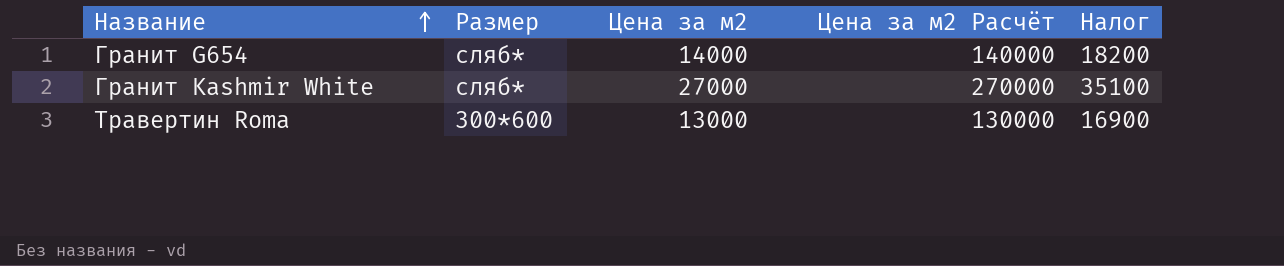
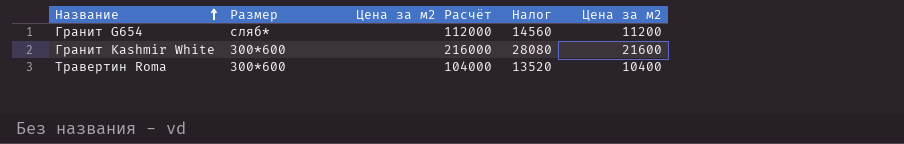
column Цена за м2 | position: 3 -> 5
Гранит G654 | Цена за м2 Расчёт: 140000 -> 112000
Гранит G654 | Налог: 18200 -> 14560
Гранит G654 | Цена за м2: 14000 -> 11200
Гранит Kashmir White | Размер: сляб* -> 300*600
Гранит Kashmir White | Цена за м2 Расчёт: 270000 -> 216000
Гранит Kashmir White | Налог: 35100 -> 28080
Гранит Kashmir White | Цена за м2: 27000 -> 21600
Травертин Roma | Цена за м2 Расчёт: 130000 -> 104000
Травертин Roma | Налог: 16900 -> 13520
Травертин Roma | Цена за м2: 13000 -> 10400

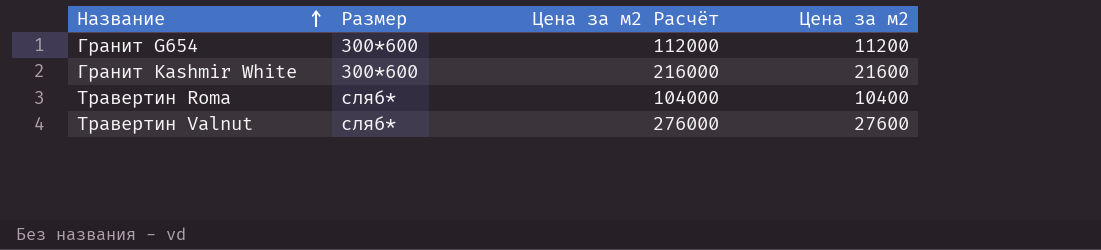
column Налог | formula: [Цена за м2] * 1,3 -> none
Гранит G654 | Размер: сляб* -> 300*600
Травертин Roma | Размер: 300*600 -> сляб*
row Травертин Valnut: none -> сляб* | 276000 | 27600

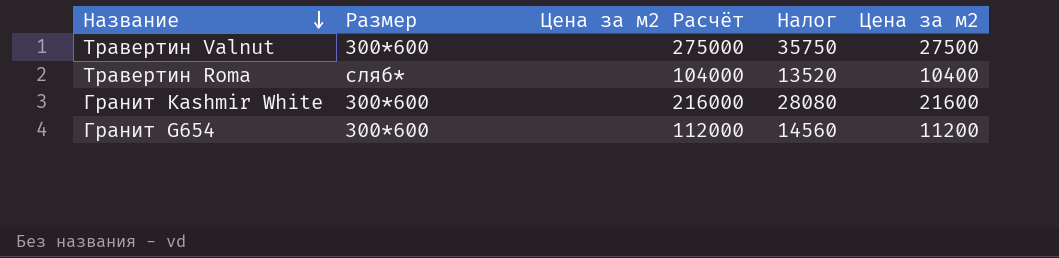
row order: Название ascending -> Название descending
column Налог | formula: none -> [Цена за м2] * 1,3
Травертин Valnut | Размер: сляб* -> 300*600
Травертин Valnut | Цена за м2 Расчёт: 276000 -> 275000
Травертин Valnut | Цена за м2: 27600 -> 27500

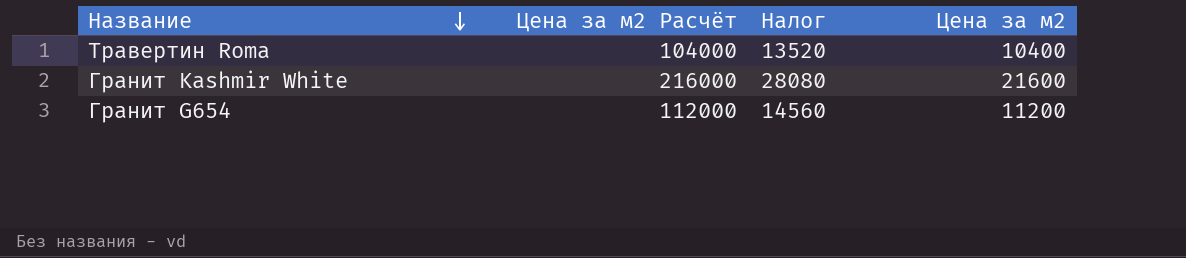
column Размер | position: 2 -> none
row Травертин Valnut: 300*600 | 275000 | 35750 | 27500 -> none

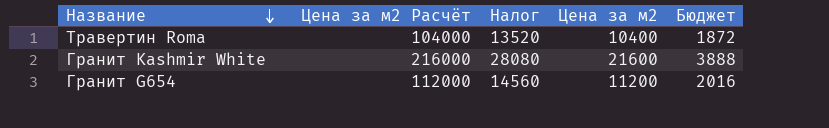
column Бюджет | formula: none -> [Цена за м2] * 0,18

